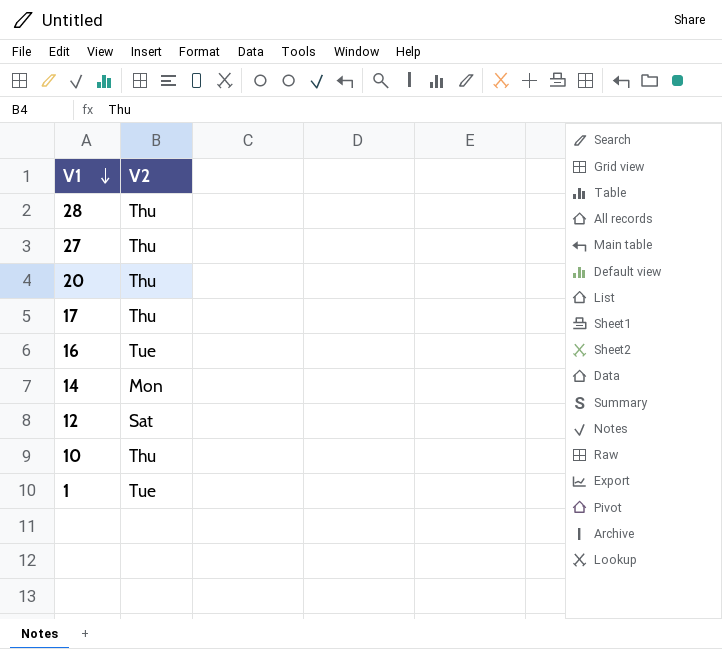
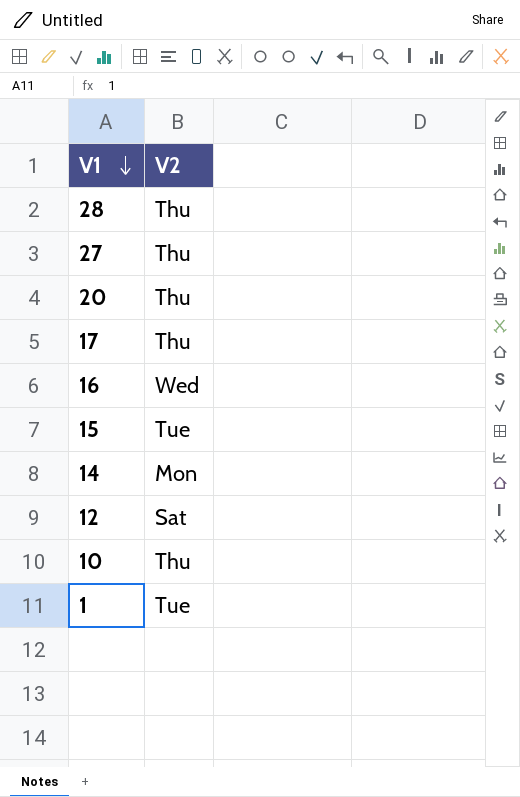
16 | V2: Tue -> Wed
row 15: none -> Tue

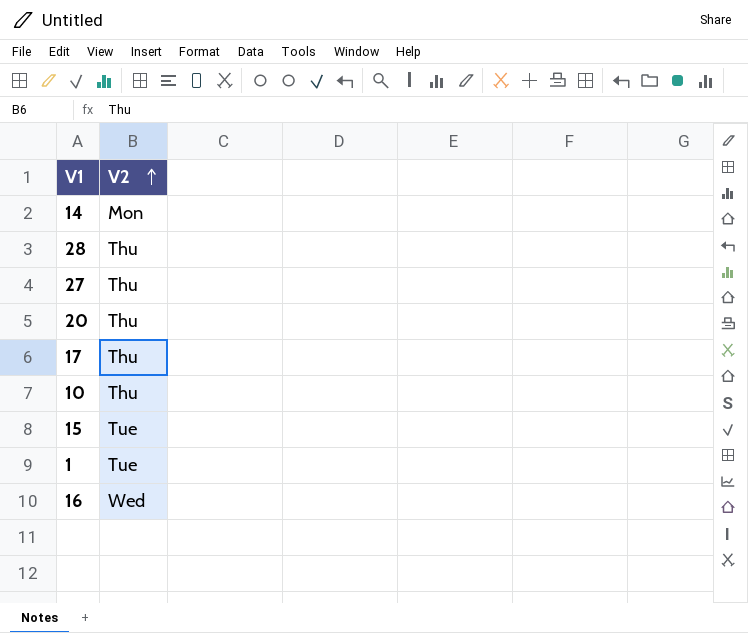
row order: V1 descending -> V2 ascending
row 12: Sat -> none

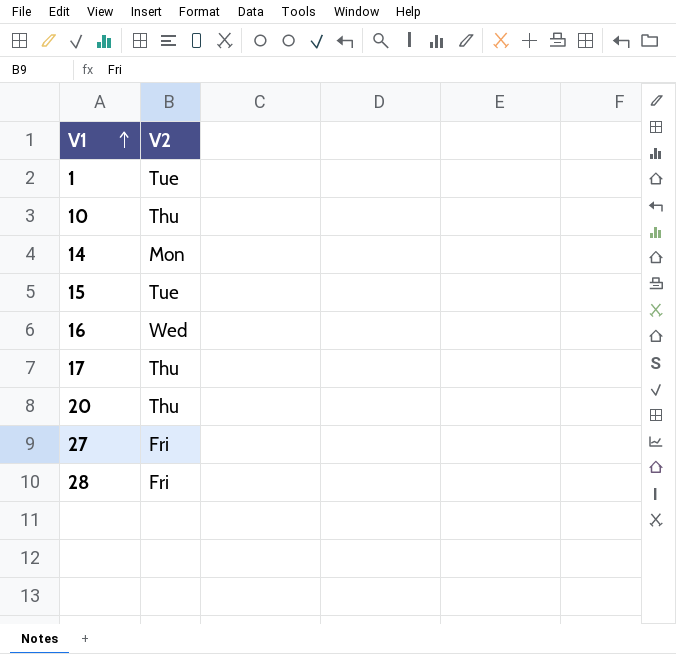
row order: V2 ascending -> V1 ascending
27 | V2: Thu -> Fri
28 | V2: Thu -> Fri

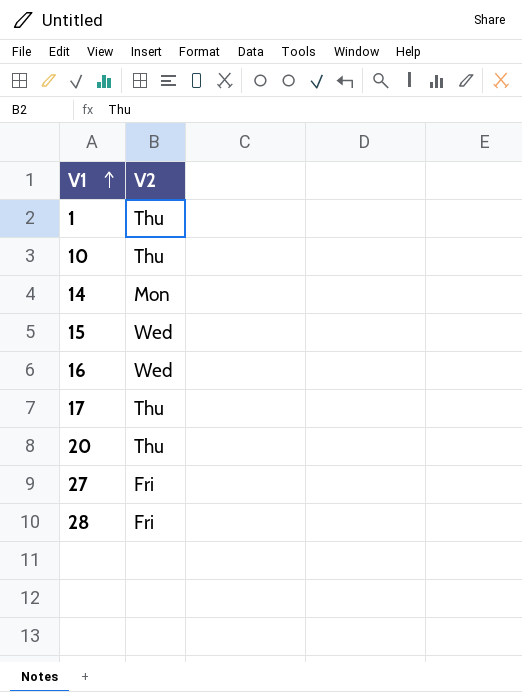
1 | V2: Tue -> Thu
15 | V2: Tue -> Wed

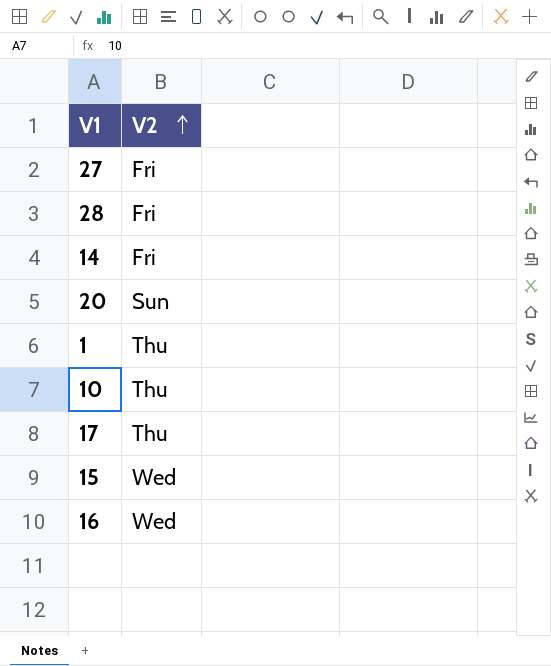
row order: V1 ascending -> V2 ascending
14 | V2: Mon -> Fri
20 | V2: Thu -> Sun

